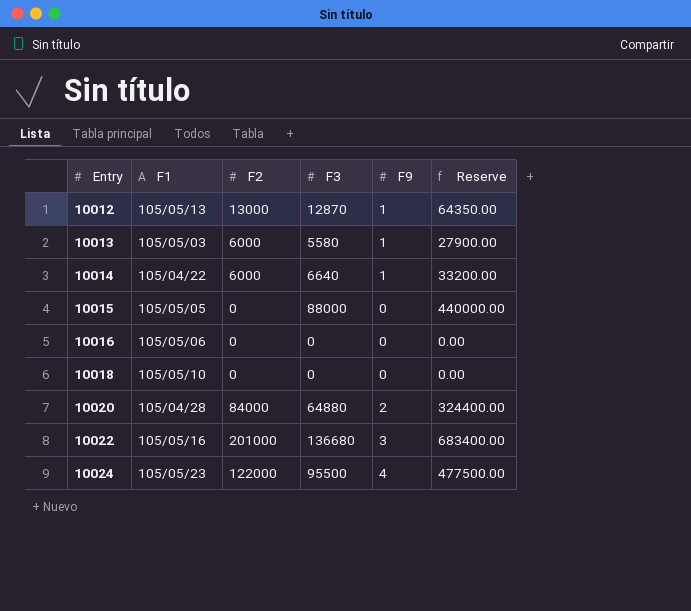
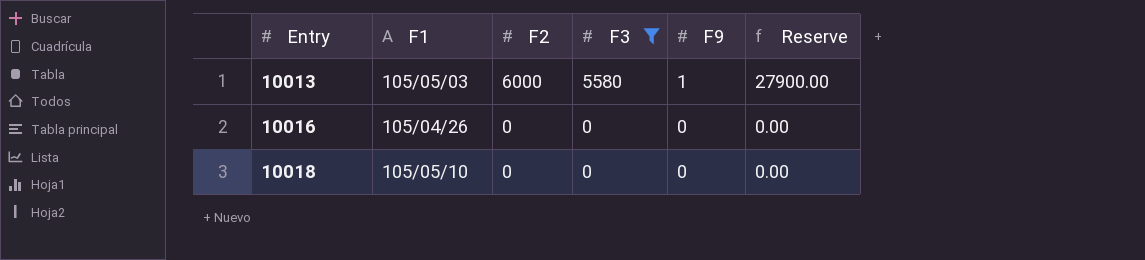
filter: none -> F3 <= 5580
10016 | F1: 105/05/06 -> 105/04/26

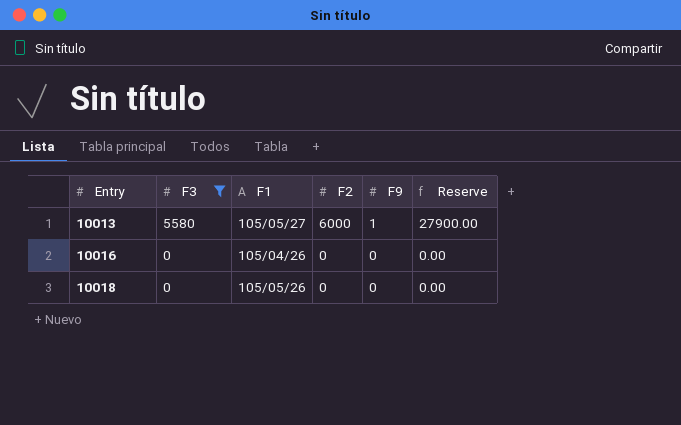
column F3 | position: 4 -> 2
10013 | F1: 105/05/03 -> 105/05/27
10018 | F1: 105/05/10 -> 105/05/26

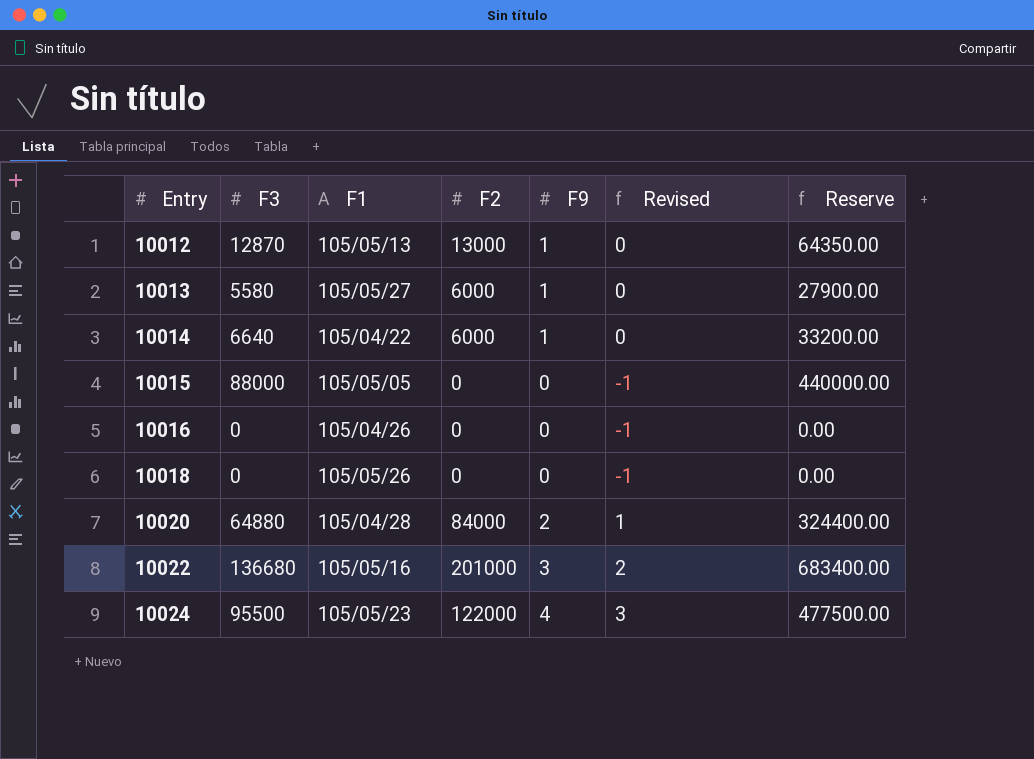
filter: F3 <= 5580 -> none
column Revised | formula: none -> [F9] - 1

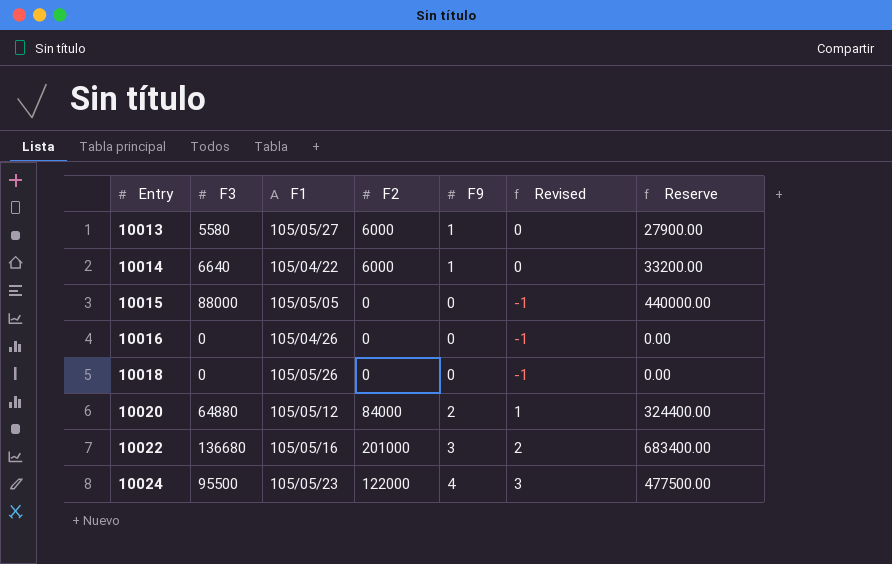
row 10012: 12870 | 105/05/13 | 13000 | 1 | 0 | 64350.00 -> none
10020 | F1: 105/04/28 -> 105/05/12

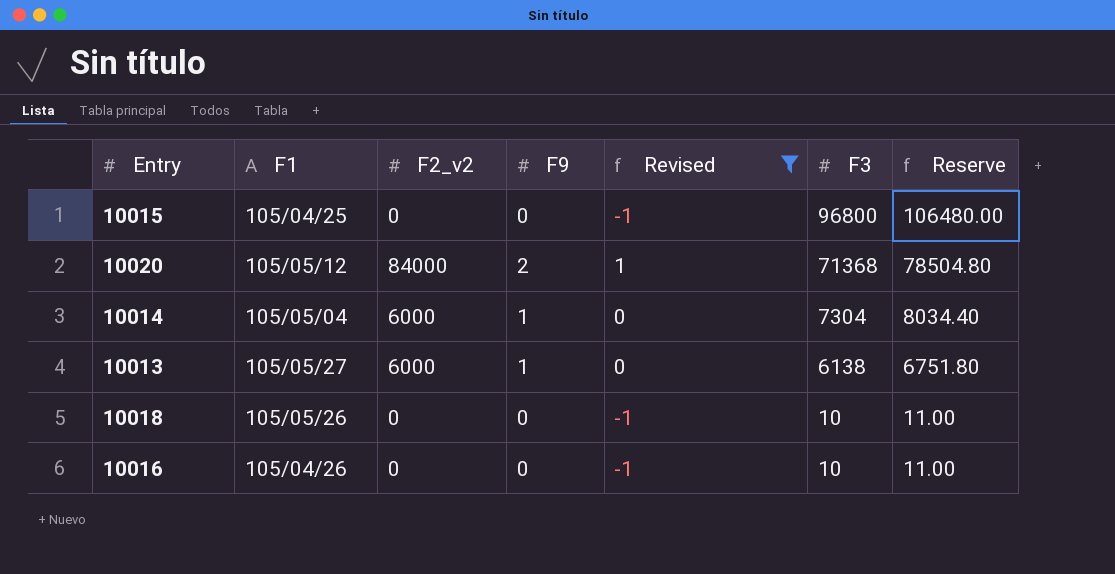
filter: none -> Revised <= 1
row order: Entry ascending -> F3 descending
column name: F2 -> F2_v2
column F3 | position: 2 -> 6
column Reserve | formula: [F3] * 5 -> [F3] * 1.1
10015 | F1: 105/05/05 -> 105/04/25
10015 | F3: 88000 -> 96800
10020 | F3: 64880 -> 71368
10014 | F1: 105/04/22 -> 105/05/04
10014 | F3: 6640 -> 7304
10013 | F3: 5580 -> 6138
10018 | F3: 0 -> 10
10016 | F3: 0 -> 10

